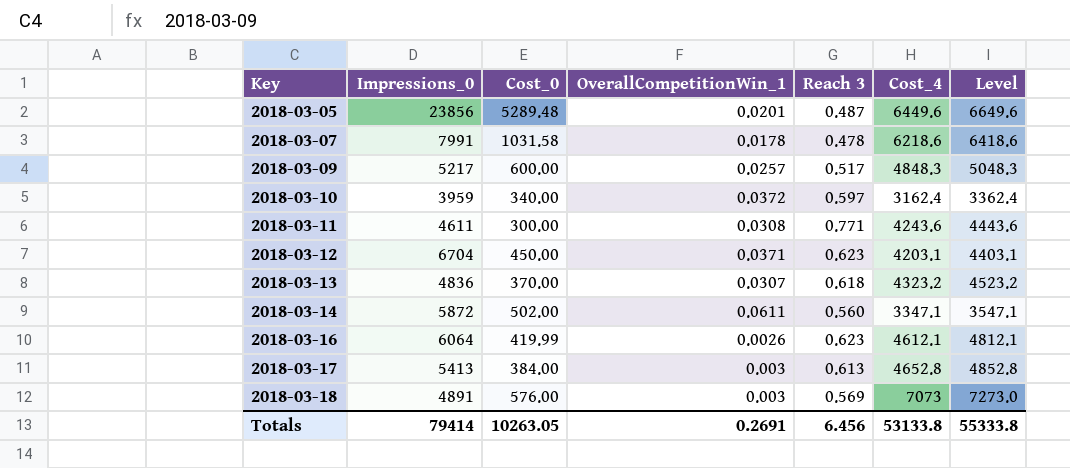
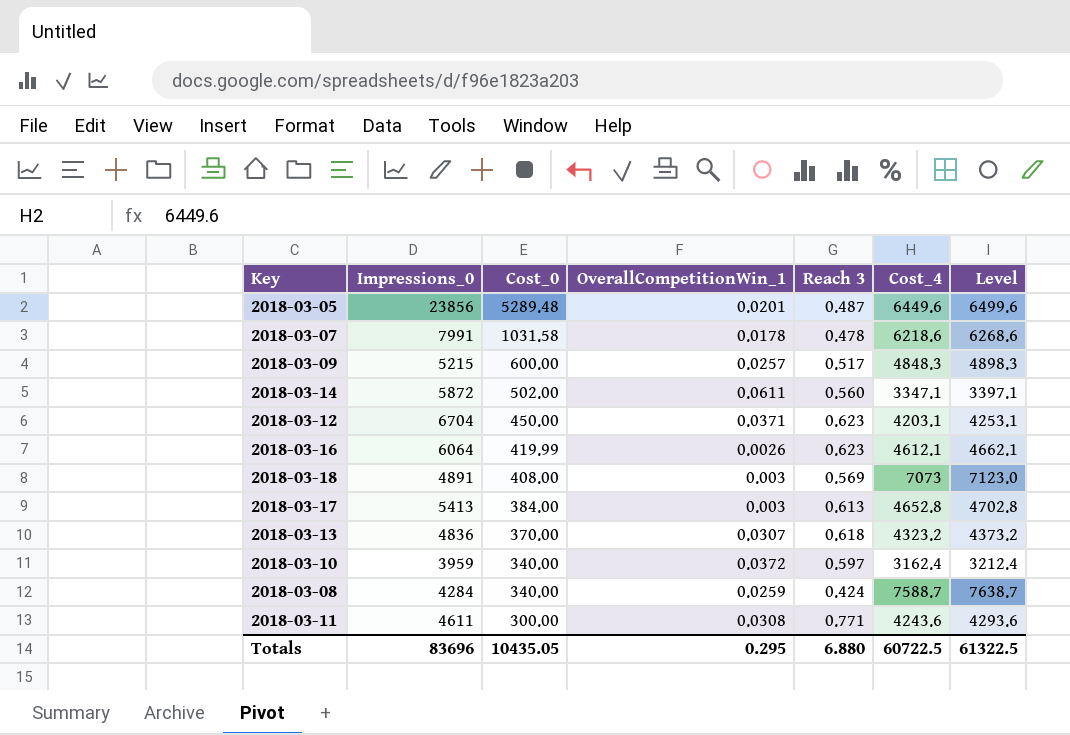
row order: Key ascending -> Cost_0 descending
column Level | formula: [Cost_4] + 200 -> [Cost_4] + 50
2018-03-09 | Impressions_0: 5217 -> 5215
2018-03-18 | Cost_0: 576.00 -> 408.00
row 2018-03-08: none -> 4284 | 340.00 | 0.0259 | 0.424 | 7588.7 | 7638.7
Totals | Impressions_0: 79414 -> 83696
Totals | Cost_0: 10263.05 -> 10435.05
Totals | OverallCompetitionWin_1: 0.2691 -> 0.295
Totals | Reach 3: 6.456 -> 6.880
Totals | Cost_4: 53133.8 -> 60722.5
Totals | Level: 55333.8 -> 61322.5

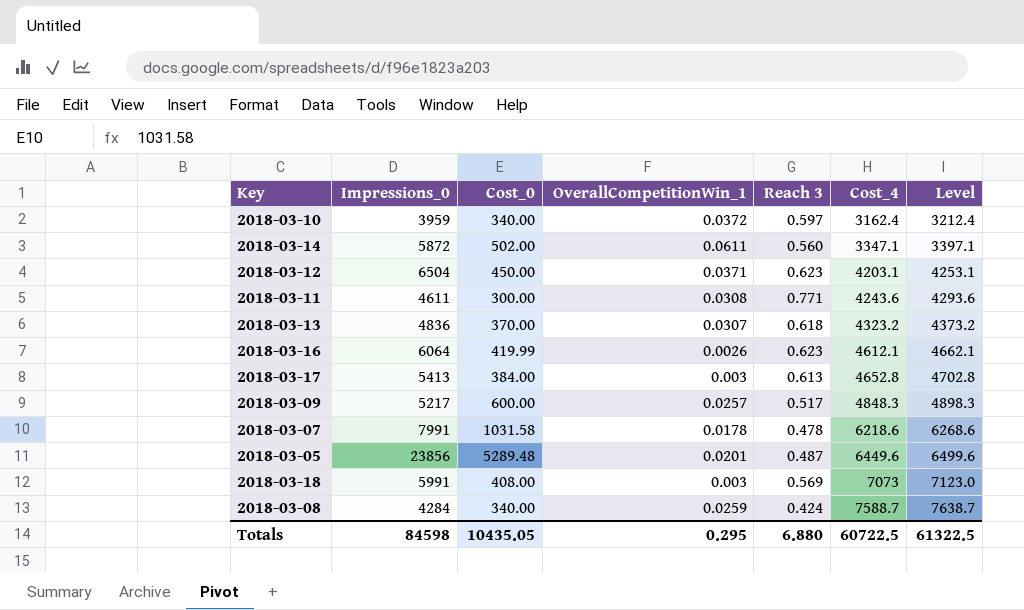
row order: Cost_0 descending -> Cost_4 ascending
2018-03-12 | Impressions_0: 6704 -> 6504
2018-03-09 | Impressions_0: 5215 -> 5217
2018-03-18 | Impressions_0: 4891 -> 5991
Totals | Impressions_0: 83696 -> 84598

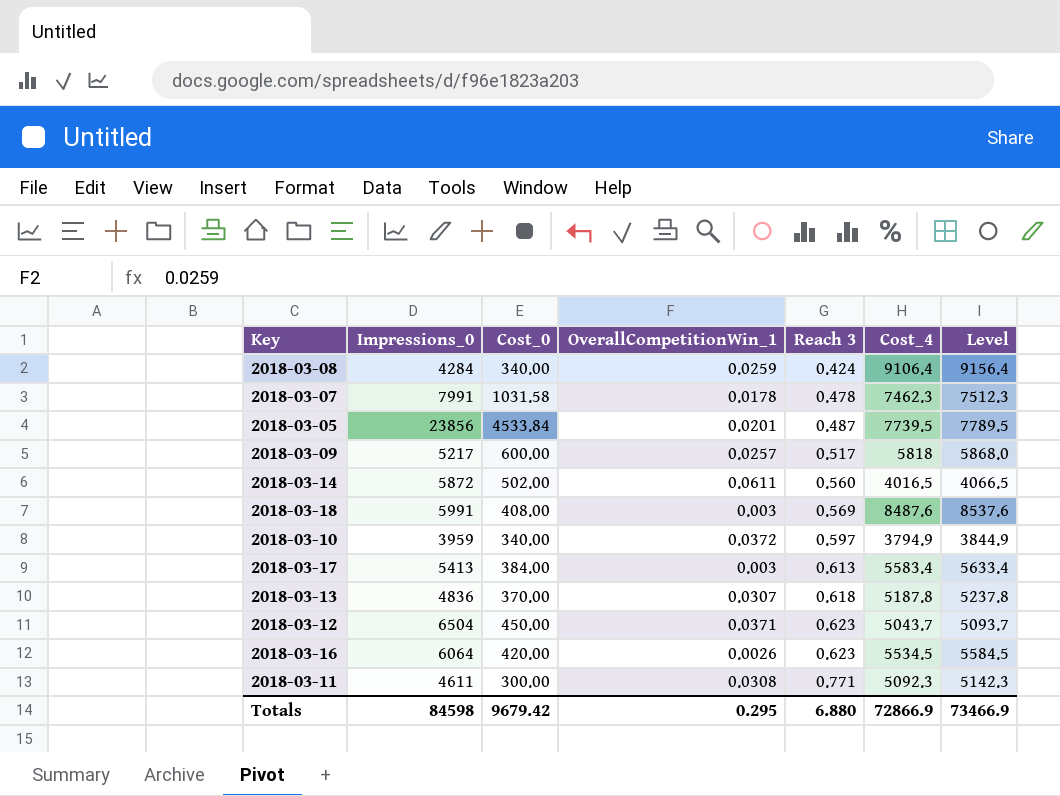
row order: Cost_4 ascending -> Reach 3 ascending
2018-03-08 | Cost_4: 7588.7 -> 9106.4
2018-03-08 | Level: 7638.7 -> 9156.4
2018-03-07 | Cost_4: 6218.6 -> 7462.3
2018-03-07 | Level: 6268.6 -> 7512.3
2018-03-05 | Cost_0: 5289.48 -> 4533.84
2018-03-05 | Cost_4: 6449.6 -> 7739.5
2018-03-05 | Level: 6499.6 -> 7789.5
2018-03-09 | Cost_4: 4848.3 -> 5818
2018-03-09 | Level: 4898.3 -> 5868.0
2018-03-14 | Cost_4: 3347.1 -> 4016.5
2018-03-14 | Level: 3397.1 -> 4066.5
2018-03-18 | Cost_4: 7073 -> 8487.6
2018-03-18 | Level: 7123.0 -> 8537.6
2018-03-10 | Cost_4: 3162.4 -> 3794.9
2018-03-10 | Level: 3212.4 -> 3844.9
2018-03-17 | Cost_4: 4652.8 -> 5583.4
2018-03-17 | Level: 4702.8 -> 5633.4
2018-03-13 | Cost_4: 4323.2 -> 5187.8
2018-03-13 | Level: 4373.2 -> 5237.8
2018-03-12 | Cost_4: 4203.1 -> 5043.7
2018-03-12 | Level: 4253.1 -> 5093.7
2018-03-16 | Cost_0: 419.99 -> 420.00
2018-03-16 | Cost_4: 4612.1 -> 5534.5
2018-03-16 | Level: 4662.1 -> 5584.5
2018-03-11 | Cost_4: 4243.6 -> 5092.3
2018-03-11 | Level: 4293.6 -> 5142.3
Totals | Cost_0: 10435.05 -> 9679.42
Totals | Cost_4: 60722.5 -> 72866.9
Totals | Level: 61322.5 -> 73466.9

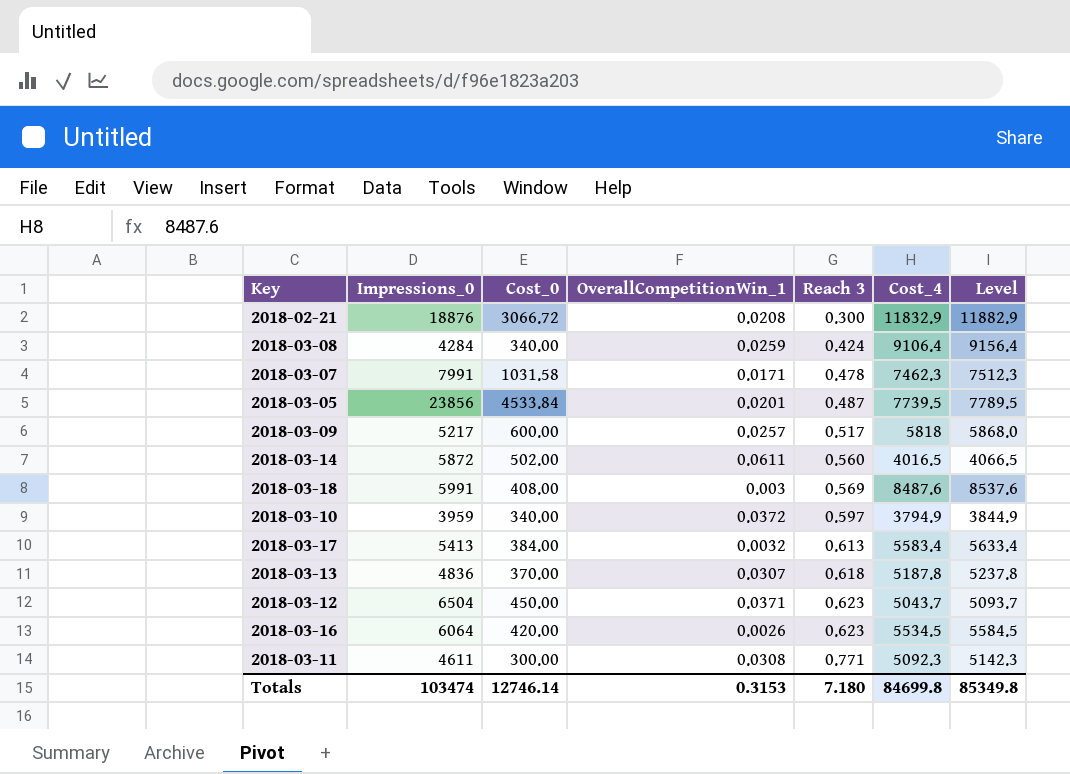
row 2018-02-21: none -> 18876 | 3066.72 | 0.0208 | 0.300 | 11832.9 | 11882.9
2018-03-07 | OverallCompetitionWin_1: 0.0178 -> 0.0171
2018-03-17 | OverallCompetitionWin_1: 0.003 -> 0.0032
Totals | Impressions_0: 84598 -> 103474
Totals | Cost_0: 9679.42 -> 12746.14
Totals | OverallCompetitionWin_1: 0.295 -> 0.3153
Totals | Reach 3: 6.880 -> 7.180
Totals | Cost_4: 72866.9 -> 84699.8
Totals | Level: 73466.9 -> 85349.8

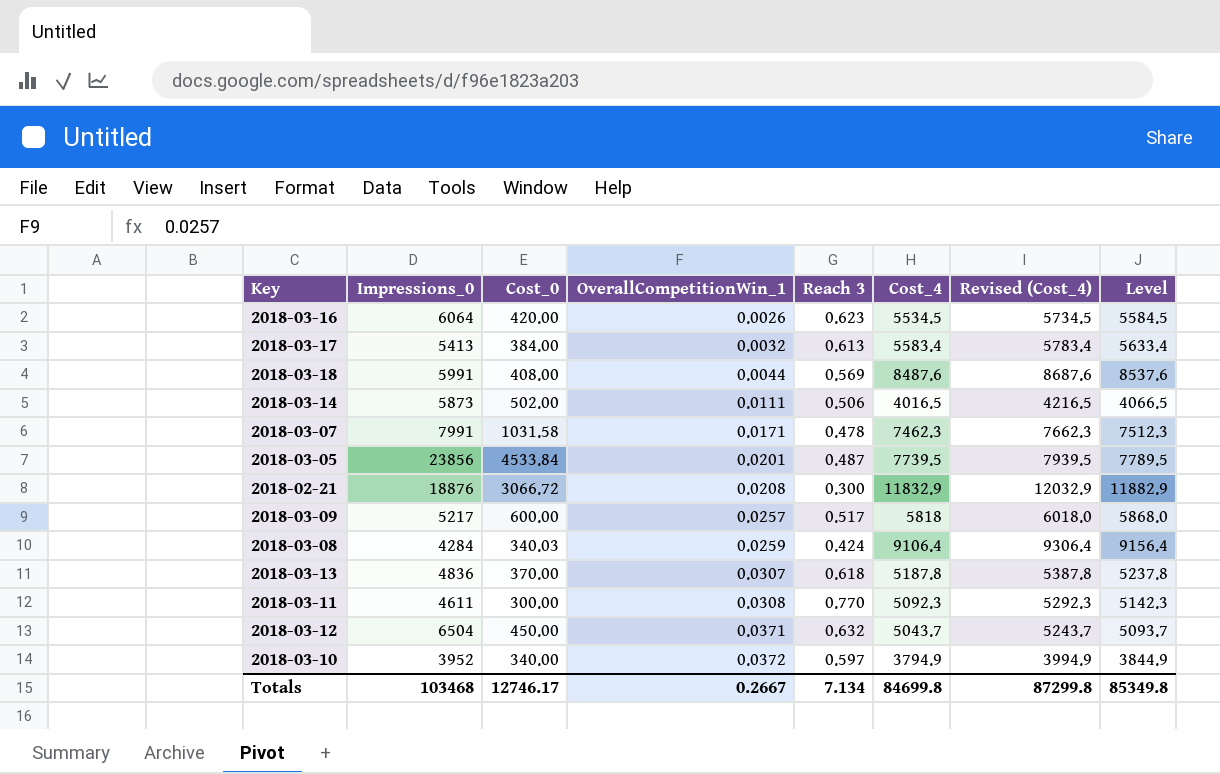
row order: Reach 3 ascending -> OverallCompetitionWin_1 ascending
column Revised (Cost_4) | formula: none -> [Cost_4] + 200
2018-03-18 | OverallCompetitionWin_1: 0.003 -> 0.0044
2018-03-14 | Impressions_0: 5872 -> 5873
2018-03-14 | OverallCompetitionWin_1: 0.0611 -> 0.0111
2018-03-14 | Reach 3: 0.560 -> 0.506
2018-03-08 | Cost_0: 340.00 -> 340.03
2018-03-11 | Reach 3: 0.771 -> 0.770
2018-03-12 | Reach 3: 0.623 -> 0.632
2018-03-10 | Impressions_0: 3959 -> 3952
Totals | Impressions_0: 103474 -> 103468
Totals | Cost_0: 12746.14 -> 12746.17
Totals | OverallCompetitionWin_1: 0.3153 -> 0.2667
Totals | Reach 3: 7.180 -> 7.134

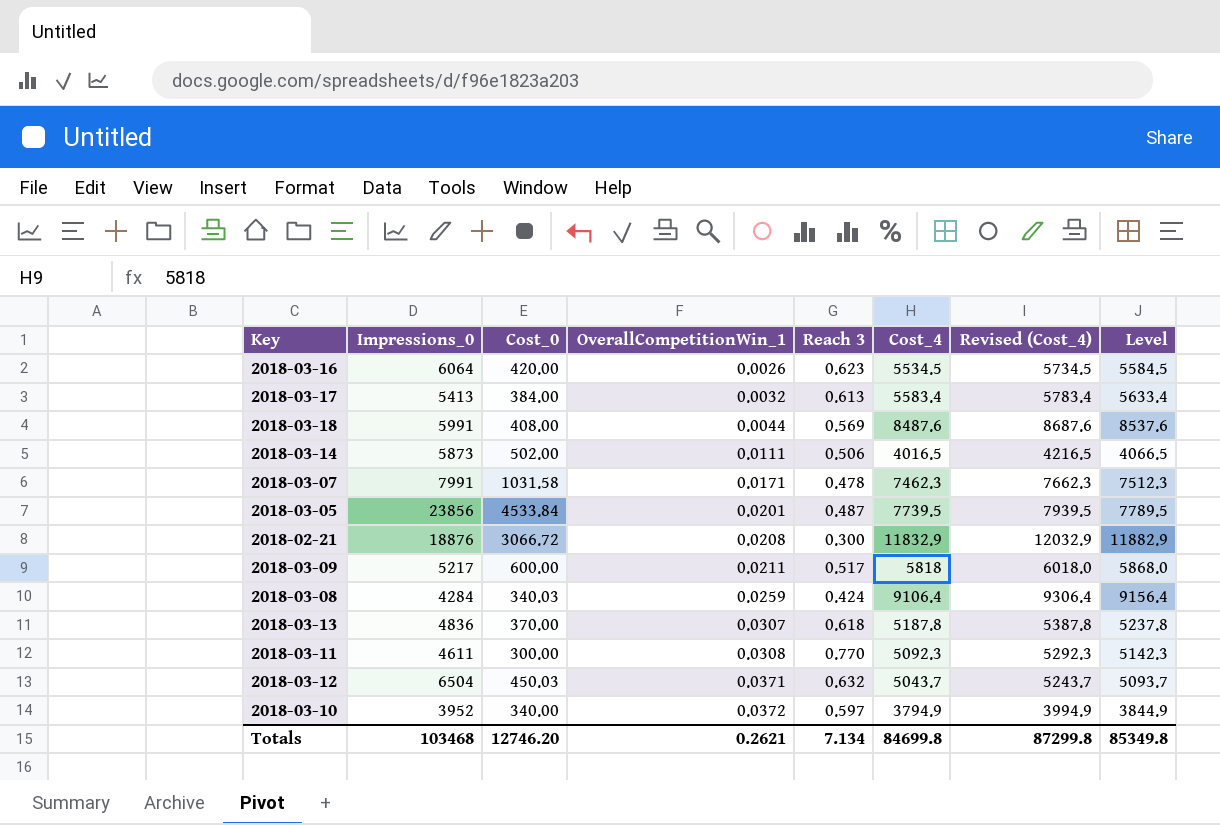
2018-03-09 | OverallCompetitionWin_1: 0.0257 -> 0.0211
2018-03-12 | Cost_0: 450.00 -> 450.03
Totals | Cost_0: 12746.17 -> 12746.20
Totals | OverallCompetitionWin_1: 0.2667 -> 0.2621

